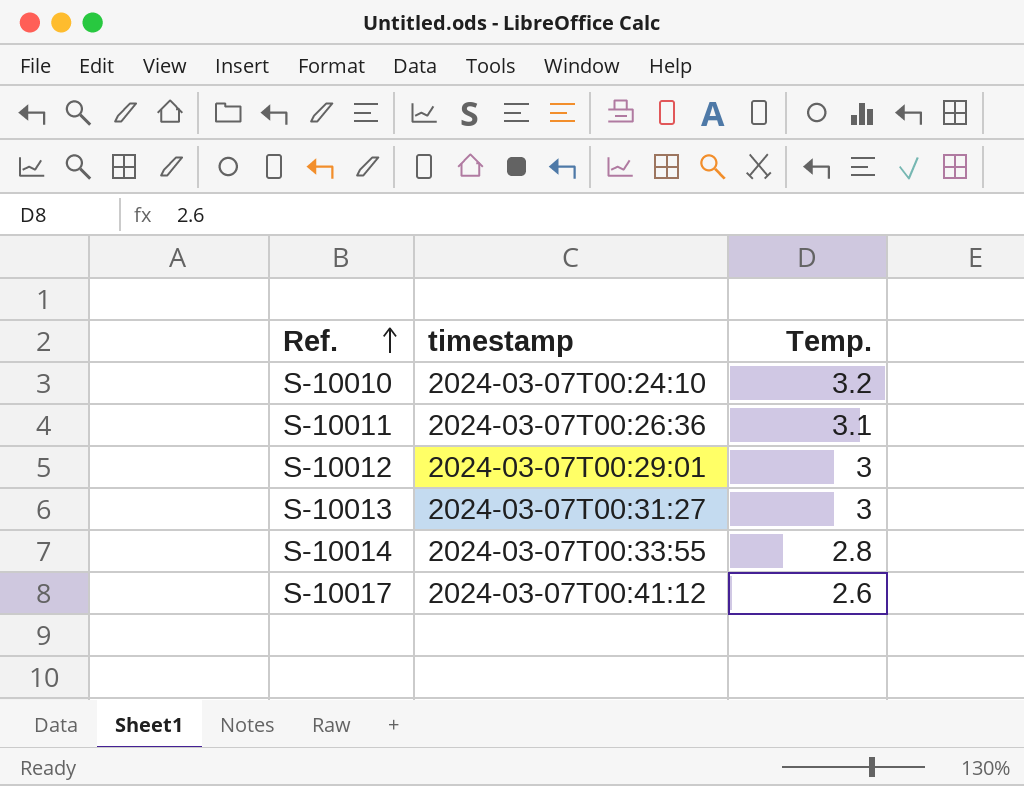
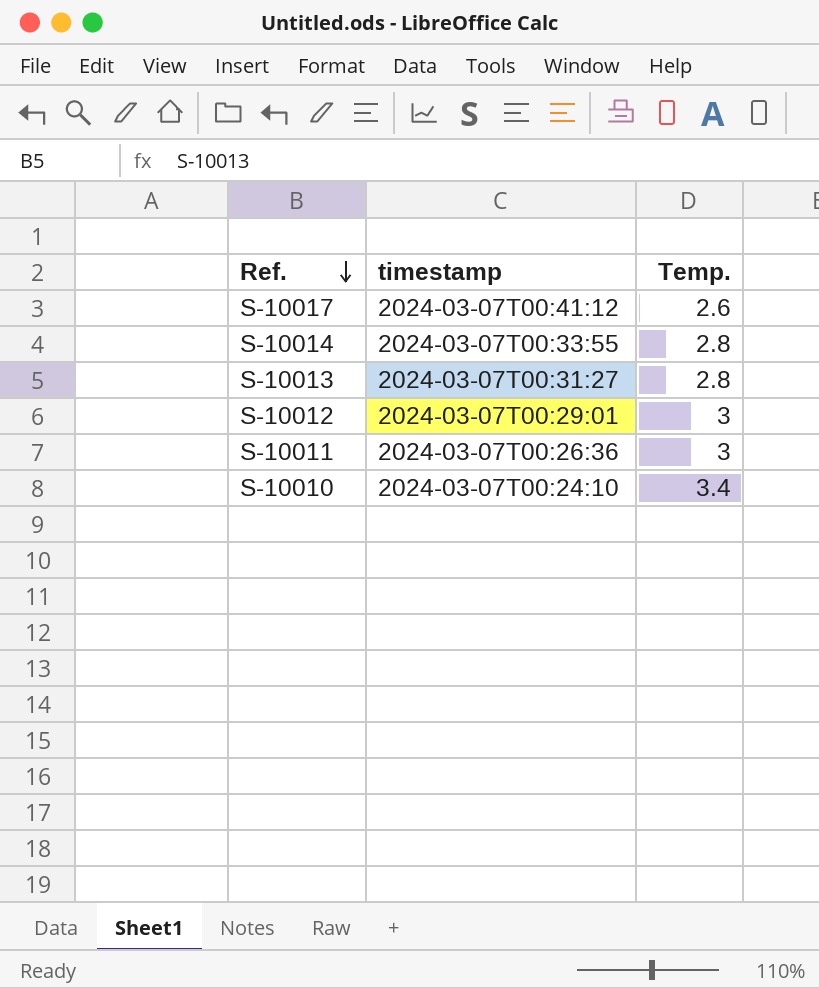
row order: Ref. ascending -> Ref. descending
S-10013 | Temp.: 3 -> 2.8
S-10011 | Temp.: 3.1 -> 3
S-10010 | Temp.: 3.2 -> 3.4

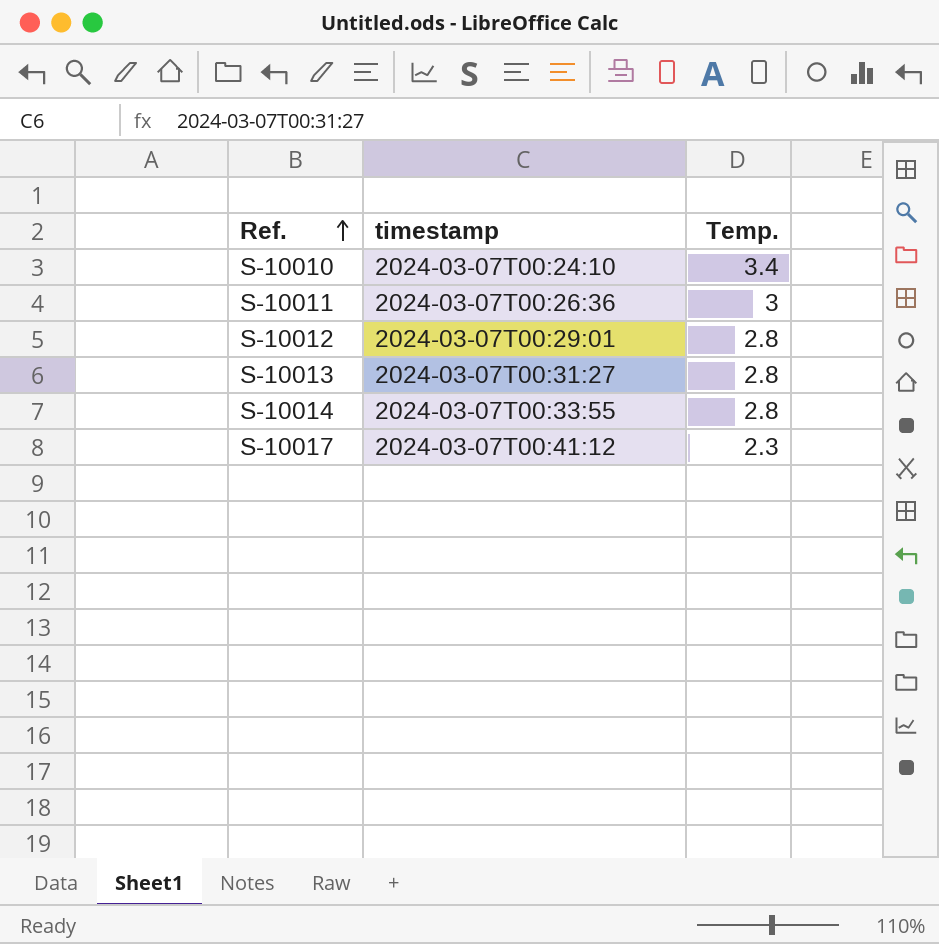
row order: Ref. descending -> Ref. ascending
S-10012 | Temp.: 3 -> 2.8
S-10017 | Temp.: 2.6 -> 2.3

